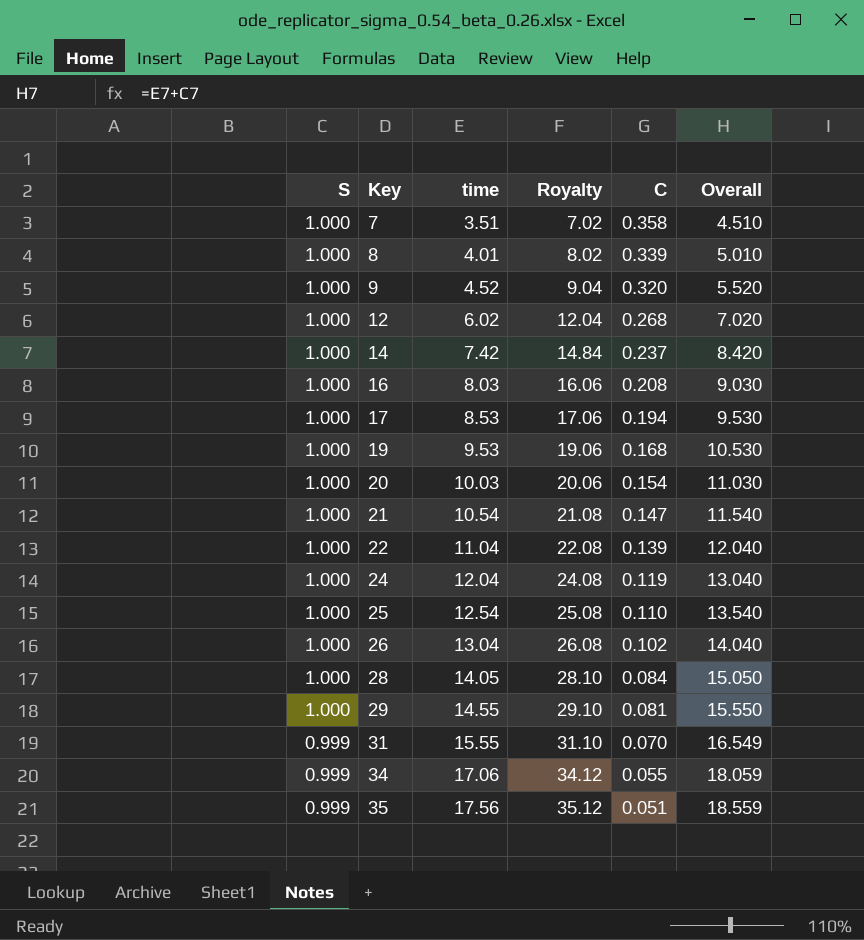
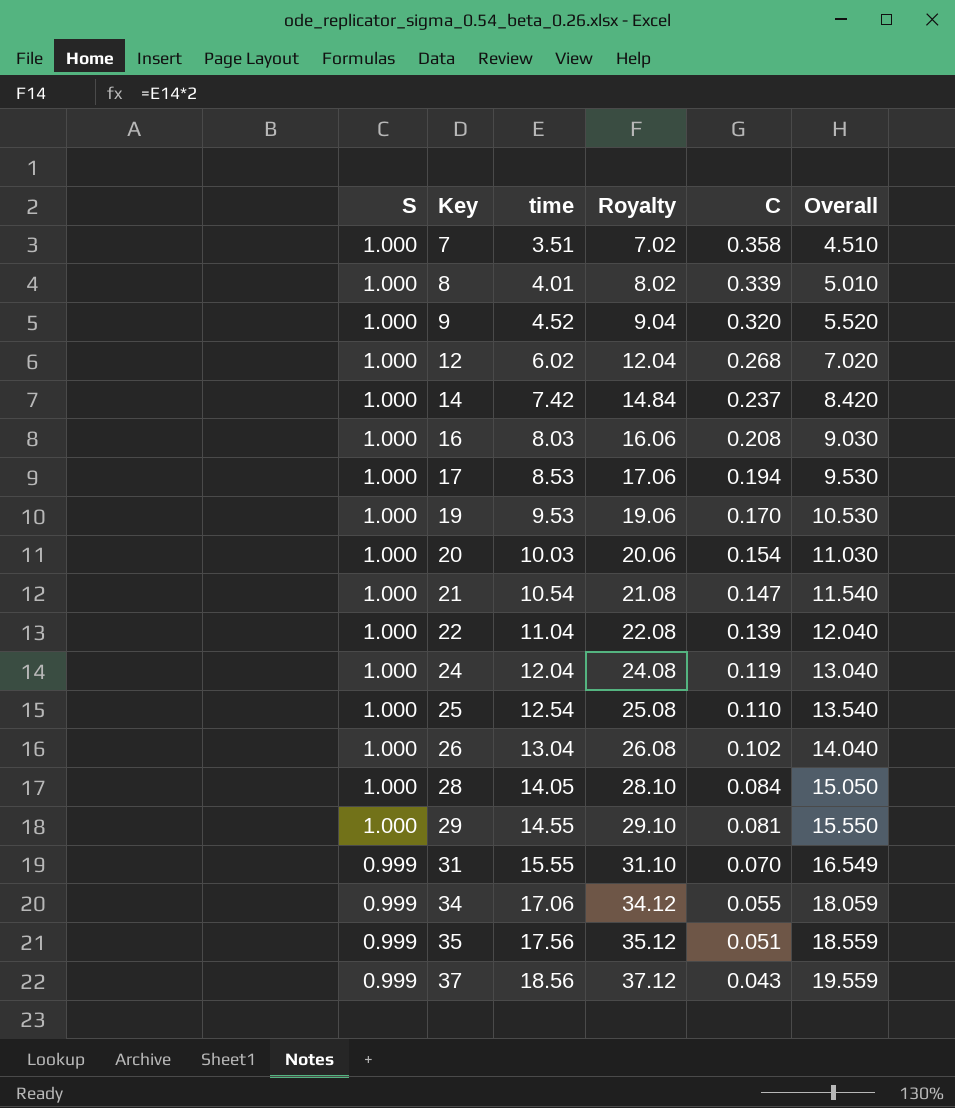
19 | C: 0.168 -> 0.170
row 37: none -> 0.999 | 18.56 | 37.12 | 0.043 | 19.559

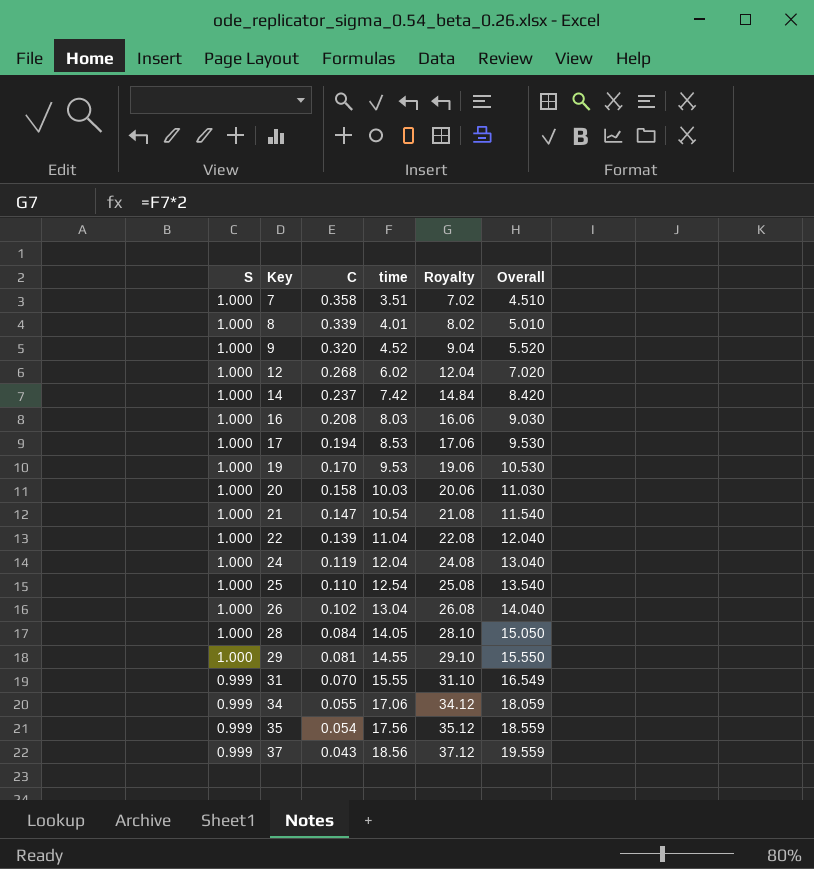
column C | position: 5 -> 3
20 | C: 0.154 -> 0.158
35 | C: 0.051 -> 0.054

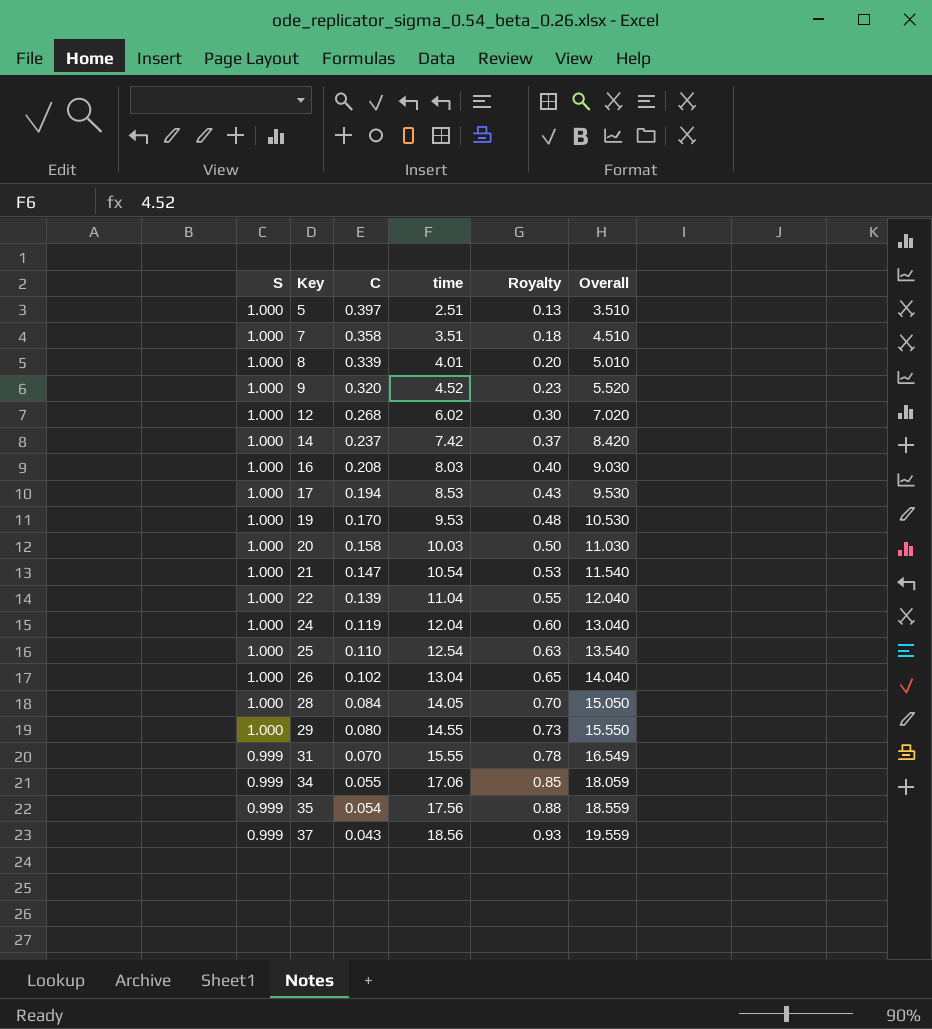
column Royalty | formula: [time] * 2 -> [time] * 0.05
row 5: none -> 1.000 | 0.397 | 2.51 | 0.13 | 3.510
29 | C: 0.081 -> 0.080

